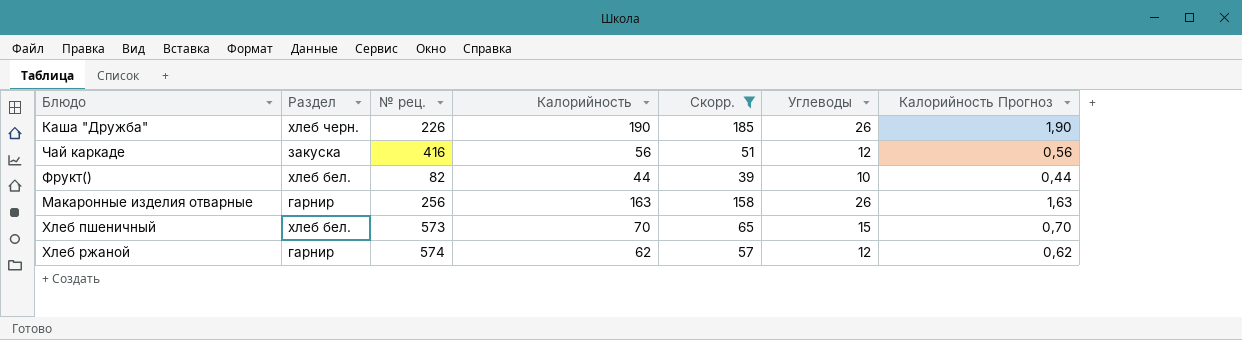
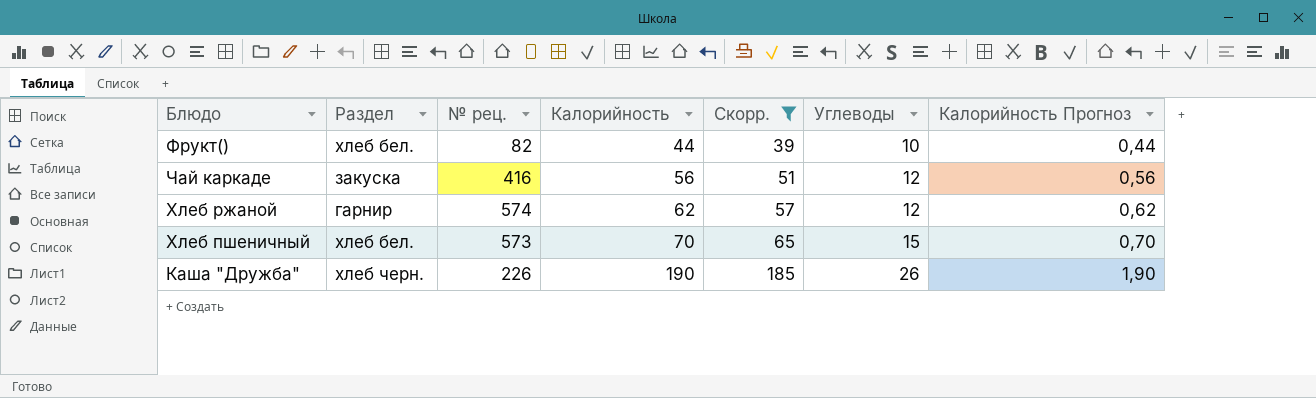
row order: none -> Калорийность ascending
row Макаронные изделия отварные: гарнир | 256 | 163 | 158 | 26 | 1,63 -> none

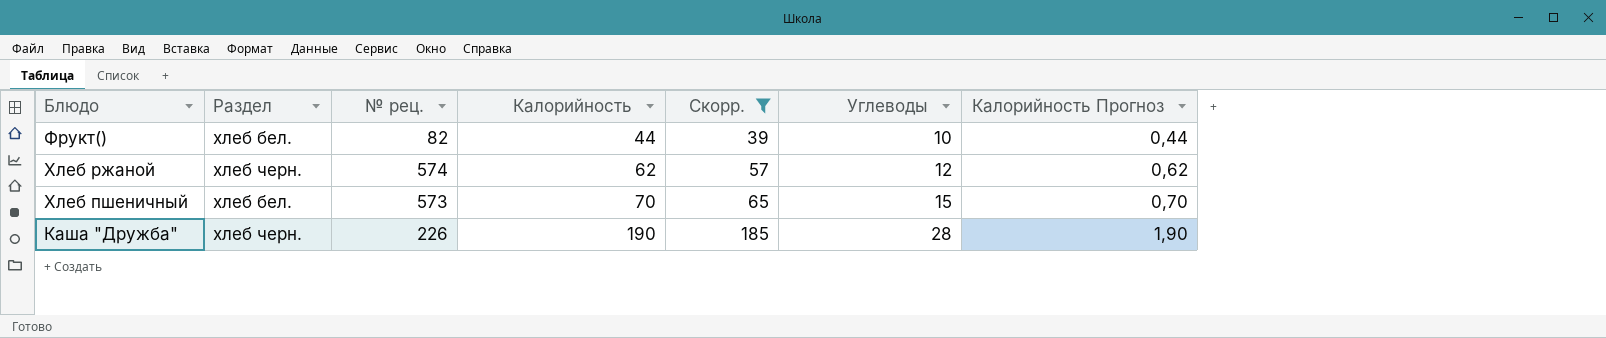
row Чай каркаде: закуска | 416 | 56 | 51 | 12 | 0,56 -> none
Хлеб ржаной | Раздел: гарнир -> хлеб черн.
Каша "Дружба" | Углеводы: 26 -> 28

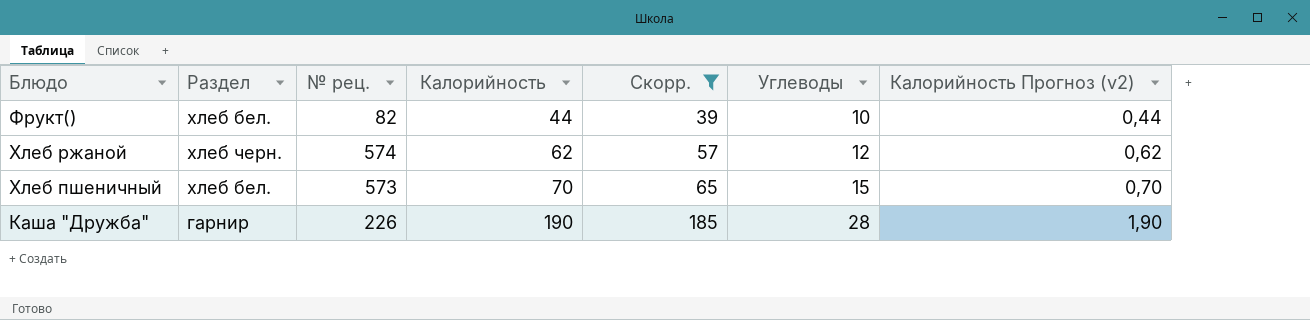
column name: Калорийность Прогноз -> Калорийность Прогноз (v2)
Каша "Дружба" | Раздел: хлеб черн. -> гарнир

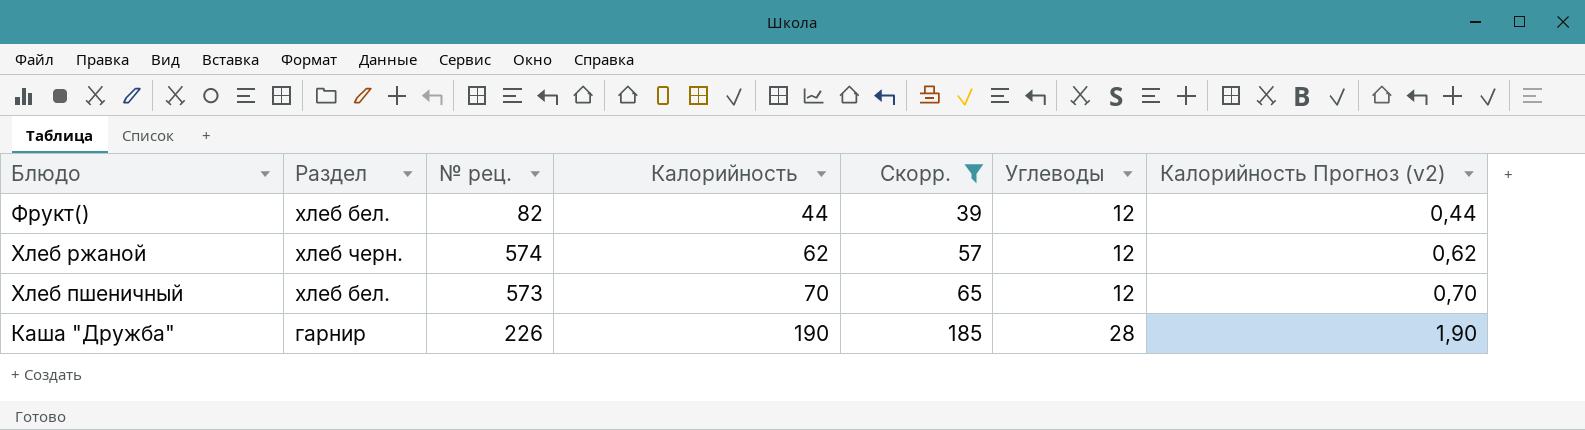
Фрукт() | Углеводы: 10 -> 12
Хлеб пшеничный | Углеводы: 15 -> 12

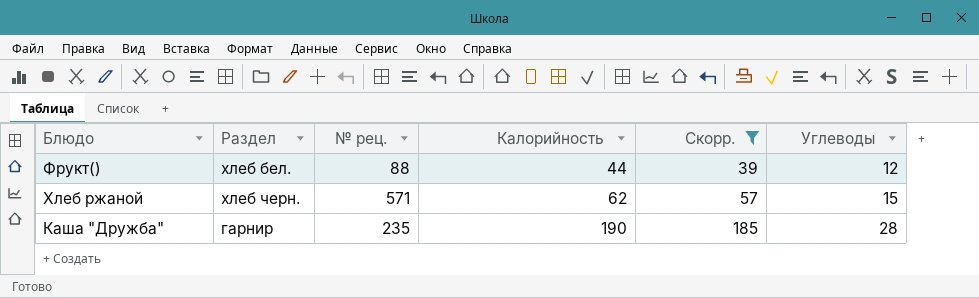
column Калорийность Прогноз (v2) | formula: [Калорийность] * 0,01 -> none
row Хлеб пшеничный: хлеб бел. | 573 | 70 | 65 | 12 | 0,70 -> none
Фрукт() | № рец.: 82 -> 88
Хлеб ржаной | № рец.: 574 -> 571
Хлеб ржаной | Углеводы: 12 -> 15
Каша "Дружба" | № рец.: 226 -> 235

